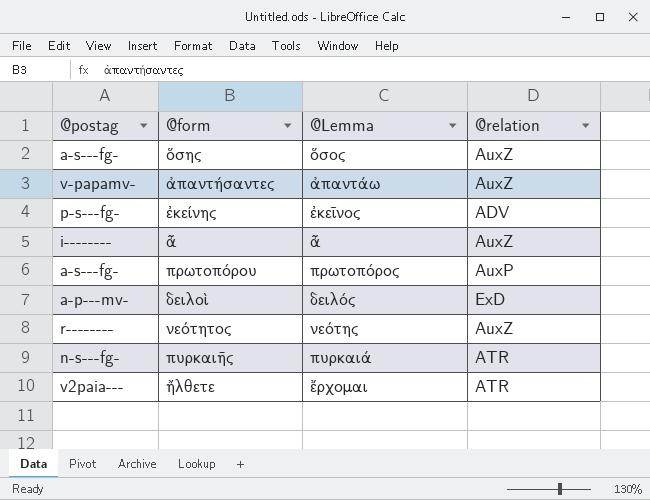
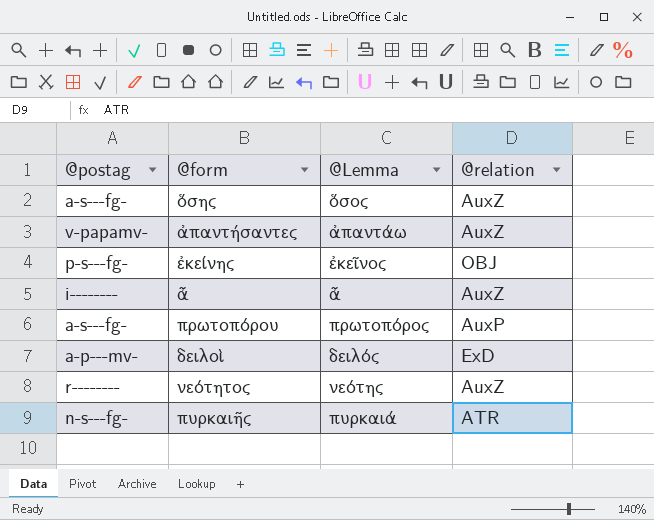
row ἤλθετε: v2paia--- | ἔρχομαι | ATR -> none
ἐκείνης | @relation: ADV -> OBJ

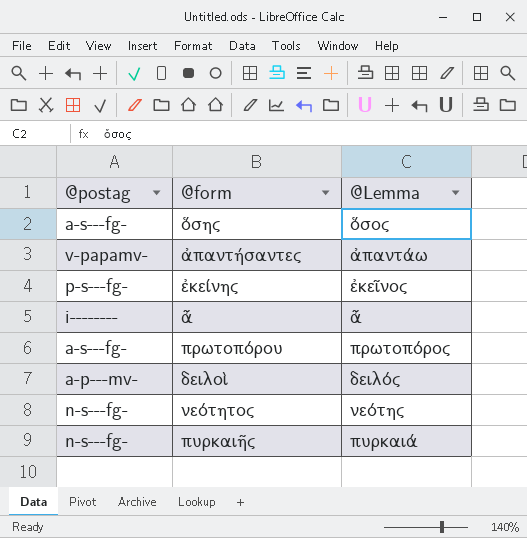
column @relation | position: 4 -> none
νεότητος | @postag: r-------- -> n-s---fg-

